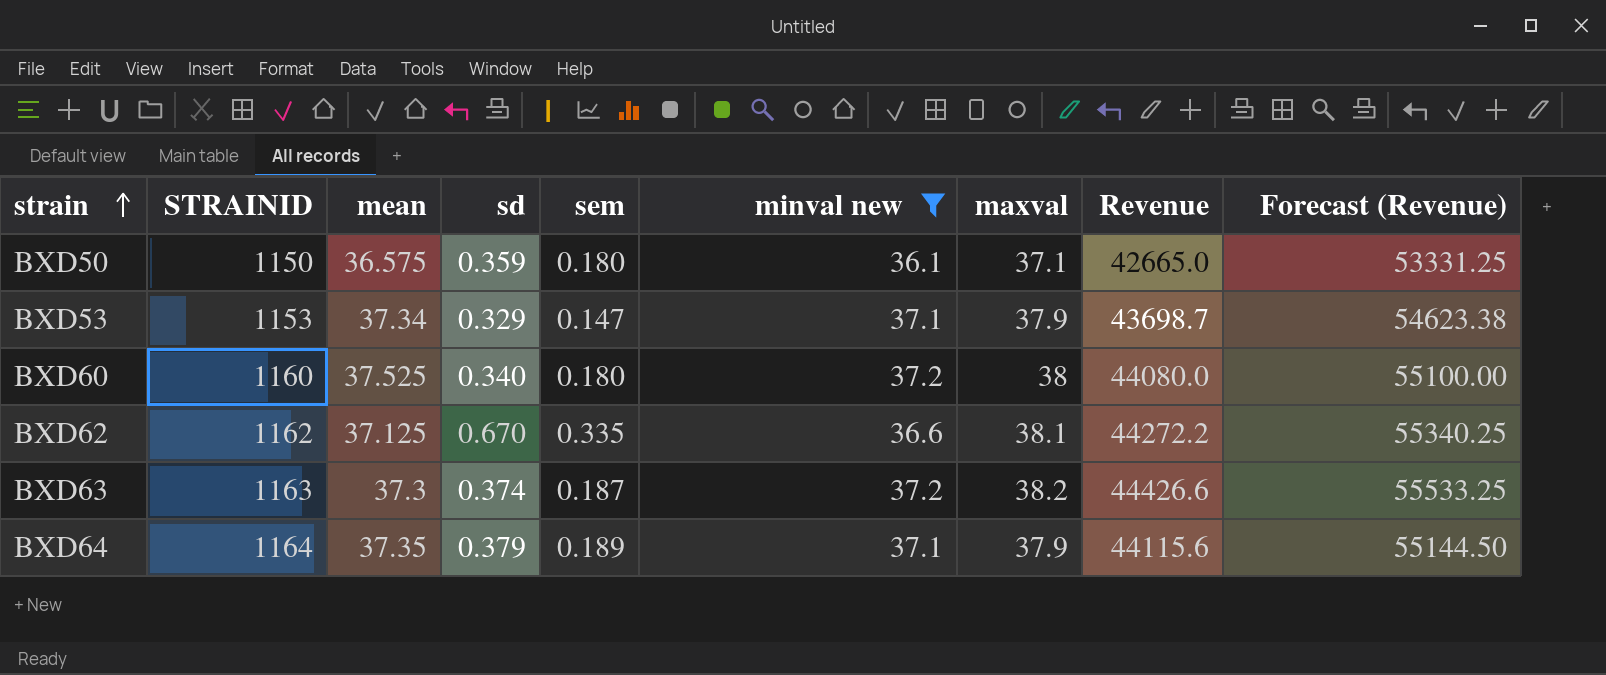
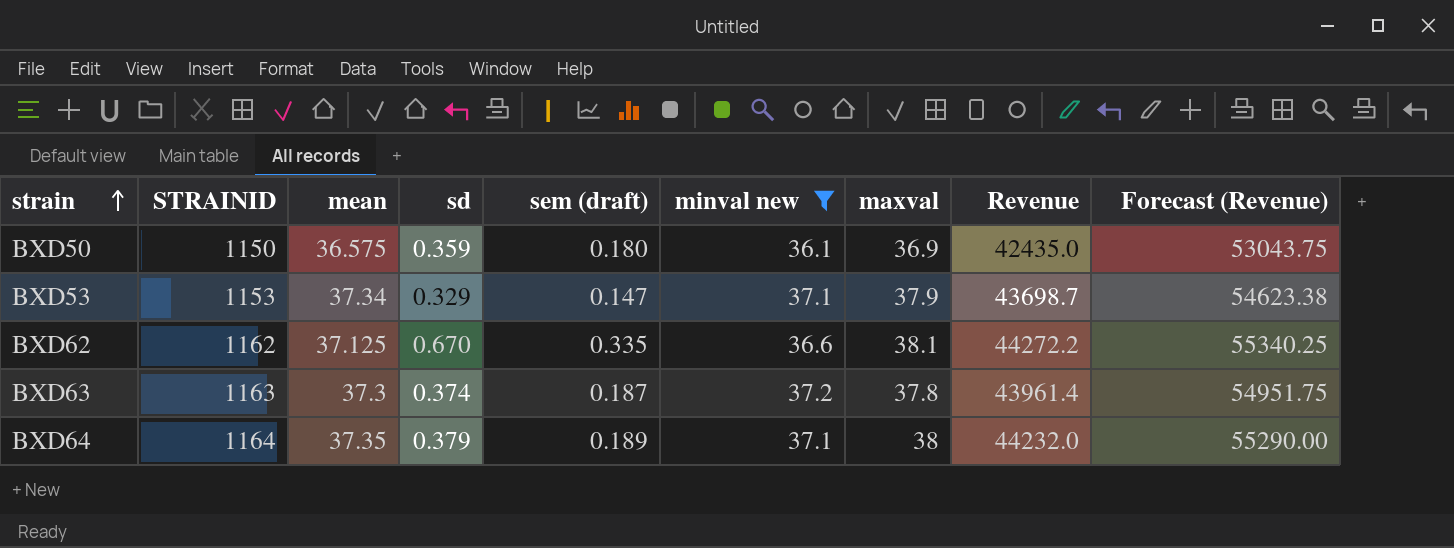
column name: sem -> sem (draft)
row BXD60: 1160 | 37.525 | 0.340 | 0.180 | 37.2 | 38 | 44080.0 | 55100.00 -> none
BXD50 | maxval: 37.1 -> 36.9
BXD50 | Revenue: 42665.0 -> 42435.0
BXD50 | Forecast (Revenue): 53331.25 -> 53043.75
BXD63 | maxval: 38.2 -> 37.8
BXD63 | Revenue: 44426.6 -> 43961.4
BXD63 | Forecast (Revenue): 55533.25 -> 54951.75
BXD64 | maxval: 37.9 -> 38
BXD64 | Revenue: 44115.6 -> 44232.0
BXD64 | Forecast (Revenue): 55144.50 -> 55290.00

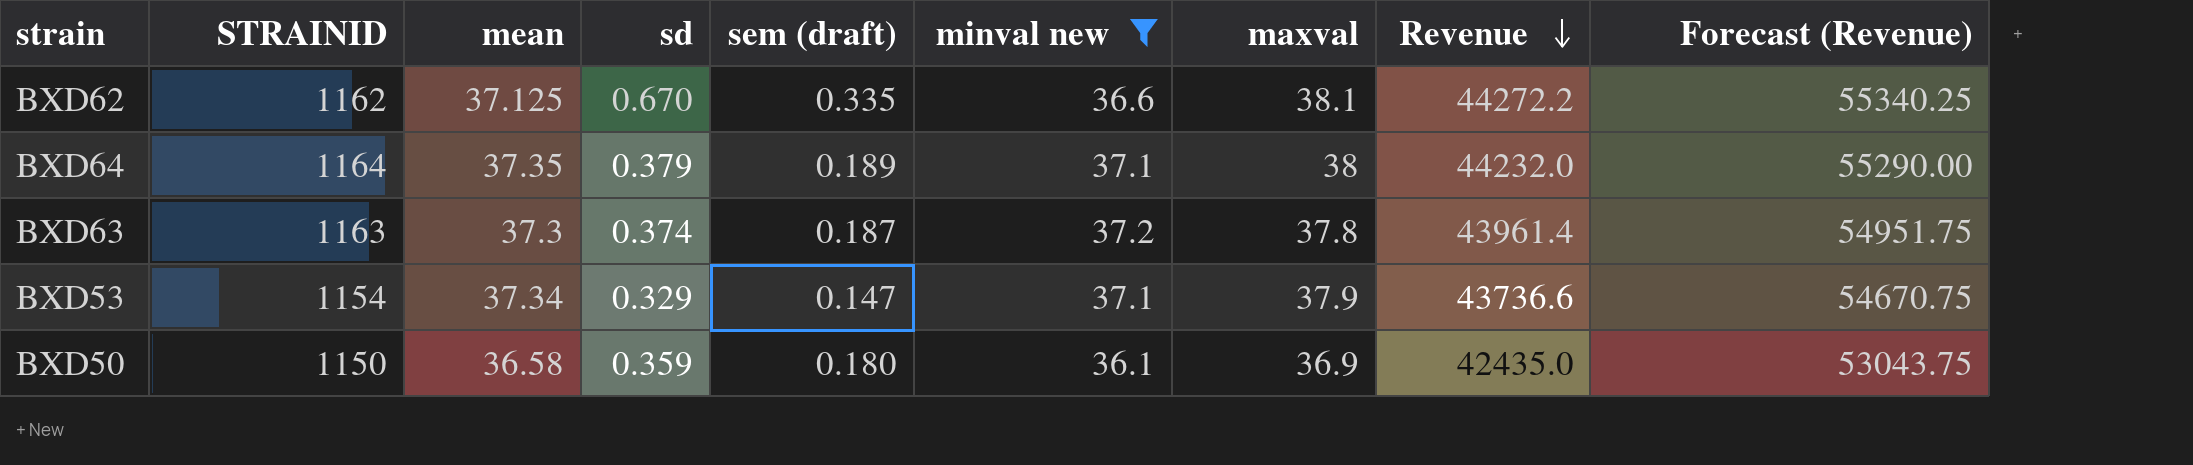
row order: strain ascending -> Revenue descending
BXD53 | STRAINID: 1153 -> 1154
BXD53 | Revenue: 43698.7 -> 43736.6
BXD53 | Forecast (Revenue): 54623.38 -> 54670.75
BXD50 | mean: 36.575 -> 36.58

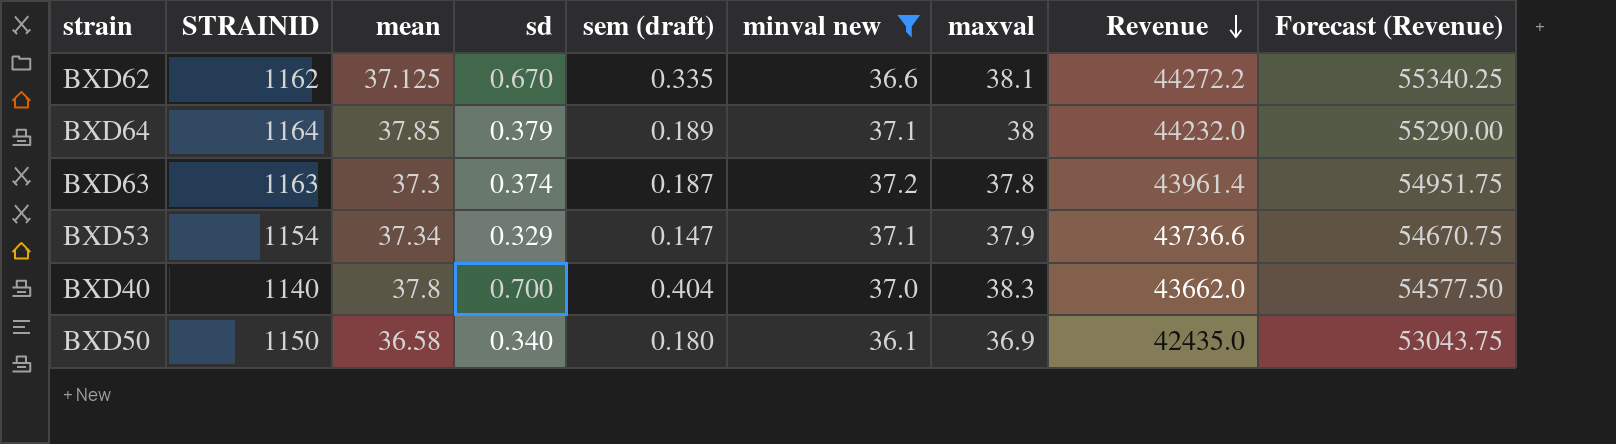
BXD64 | mean: 37.35 -> 37.85
row BXD40: none -> 1140 | 37.8 | 0.700 | 0.404 | 37.0 | 38.3 | 43662.0 | 54577.50
BXD50 | sd: 0.359 -> 0.340

